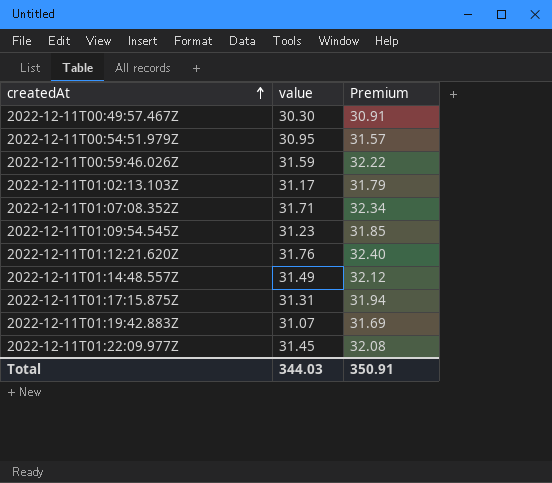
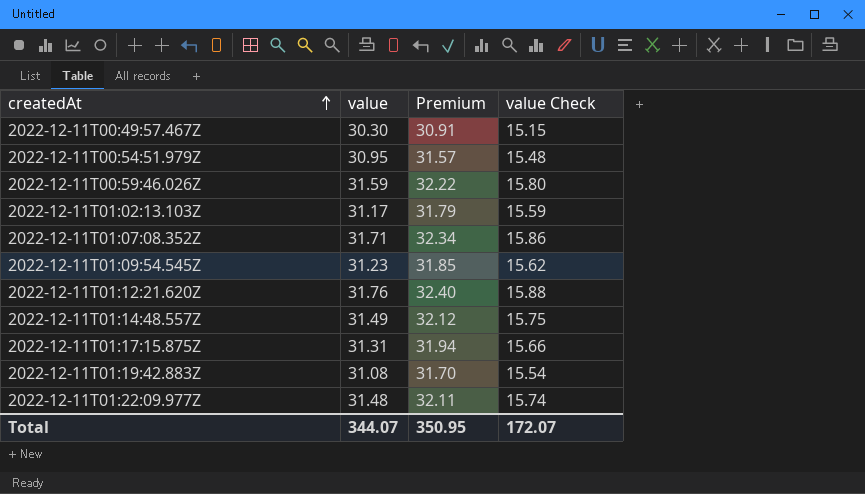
column value Check | formula: none -> [value] * 0.5
2022-12-11T01:19:42.883Z | value: 31.07 -> 31.08
2022-12-11T01:19:42.883Z | Premium: 31.69 -> 31.70
2022-12-11T01:22:09.977Z | value: 31.45 -> 31.48
2022-12-11T01:22:09.977Z | Premium: 32.08 -> 32.11
Total | value: 344.03 -> 344.07
Total | Premium: 350.91 -> 350.95

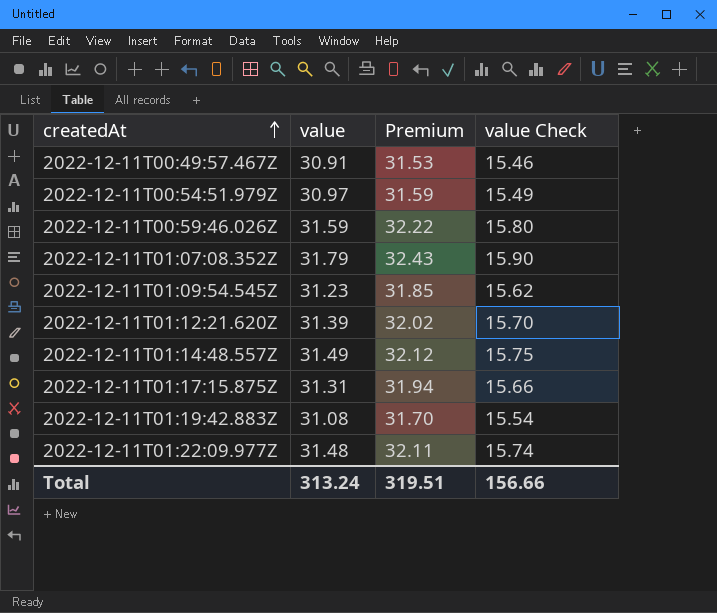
row 2022-12-11T01:02:13.103Z: 31.17 | 31.79 | 15.59 -> none
2022-12-11T00:49:57.467Z | value: 30.30 -> 30.91
2022-12-11T00:49:57.467Z | Premium: 30.91 -> 31.53
2022-12-11T00:49:57.467Z | value Check: 15.15 -> 15.46
2022-12-11T00:54:51.979Z | value: 30.95 -> 30.97
2022-12-11T00:54:51.979Z | Premium: 31.57 -> 31.59
2022-12-11T00:54:51.979Z | value Check: 15.48 -> 15.49
2022-12-11T01:07:08.352Z | value: 31.71 -> 31.79
2022-12-11T01:07:08.352Z | Premium: 32.34 -> 32.43
2022-12-11T01:07:08.352Z | value Check: 15.86 -> 15.90
2022-12-11T01:12:21.620Z | value: 31.76 -> 31.39
2022-12-11T01:12:21.620Z | Premium: 32.40 -> 32.02
2022-12-11T01:12:21.620Z | value Check: 15.88 -> 15.70
Total | value: 344.07 -> 313.24
Total | Premium: 350.95 -> 319.51
Total | value Check: 172.07 -> 156.66

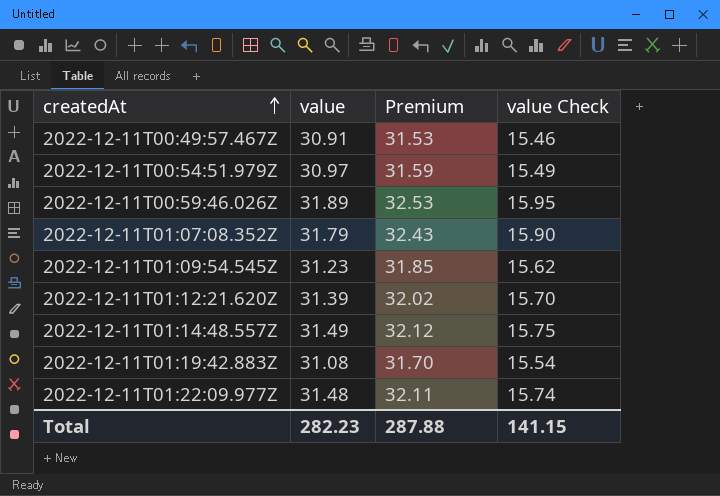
row 2022-12-11T01:17:15.875Z: 31.31 | 31.94 | 15.66 -> none
2022-12-11T00:59:46.026Z | value: 31.59 -> 31.89
2022-12-11T00:59:46.026Z | Premium: 32.22 -> 32.53
2022-12-11T00:59:46.026Z | value Check: 15.80 -> 15.95
Total | value: 313.24 -> 282.23
Total | Premium: 319.51 -> 287.88
Total | value Check: 156.66 -> 141.15

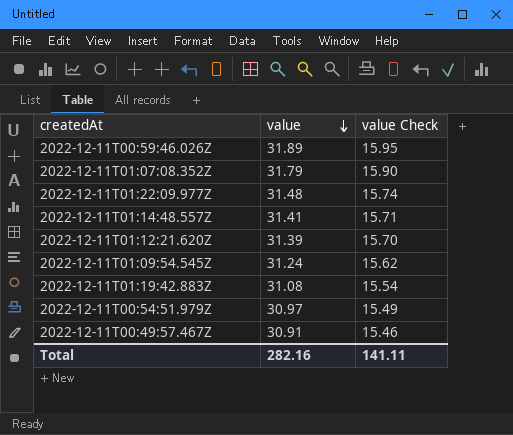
row order: createdAt ascending -> value descending
column Premium | formula: [value] * 1.02 -> none
2022-12-11T01:14:48.557Z | value: 31.49 -> 31.41
2022-12-11T01:14:48.557Z | value Check: 15.75 -> 15.71
2022-12-11T01:09:54.545Z | value: 31.23 -> 31.24
Total | value: 282.23 -> 282.16
Total | value Check: 141.15 -> 141.11

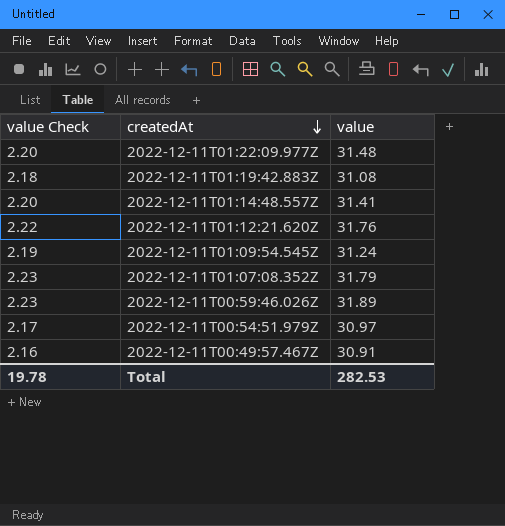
row order: value descending -> createdAt descending
column value Check | formula: [value] * 0.5 -> [value] * 0.07
column value Check | position: 3 -> 1
2022-12-11T01:12:21.620Z | value: 31.39 -> 31.76
Total | value Check: 141.11 -> 19.78
Total | value: 282.16 -> 282.53

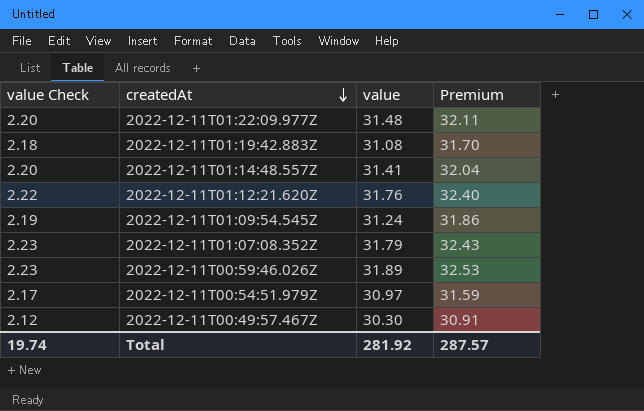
column Premium | formula: none -> [value] * 1.02
2022-12-11T00:49:57.467Z | value Check: 2.16 -> 2.12
2022-12-11T00:49:57.467Z | value: 30.91 -> 30.30
Total | value Check: 19.78 -> 19.74
Total | value: 282.53 -> 281.92

